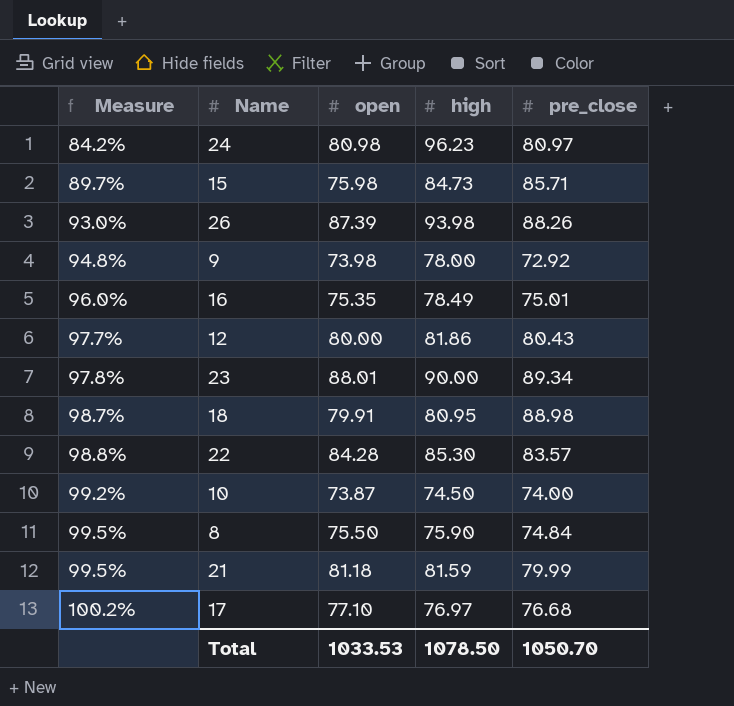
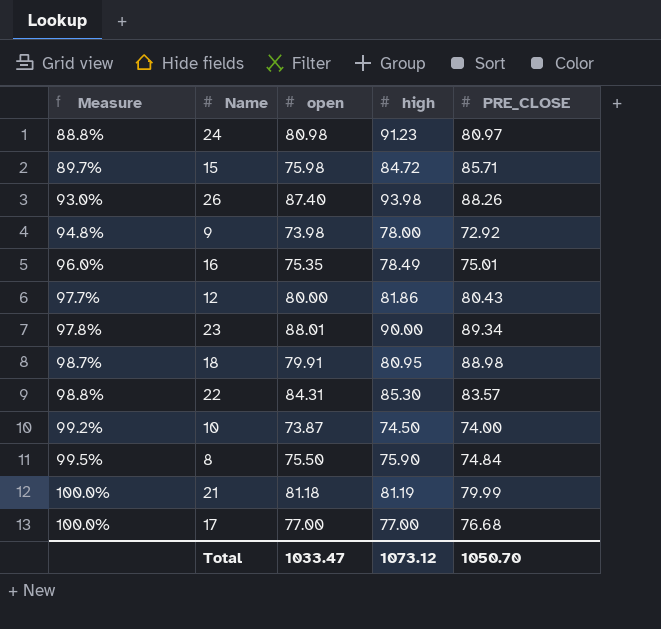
column name: pre_close -> PRE_CLOSE
24 | Measure: 84.2% -> 88.8%
24 | high: 96.23 -> 91.23
15 | high: 84.73 -> 84.72
26 | open: 87.39 -> 87.40
22 | open: 84.28 -> 84.31
21 | Measure: 99.5% -> 100.0%
21 | high: 81.59 -> 81.19
17 | Measure: 100.2% -> 100.0%
17 | open: 77.10 -> 77.00
17 | high: 76.97 -> 77.00
Total | open: 1033.53 -> 1033.47
Total | high: 1078.50 -> 1073.12

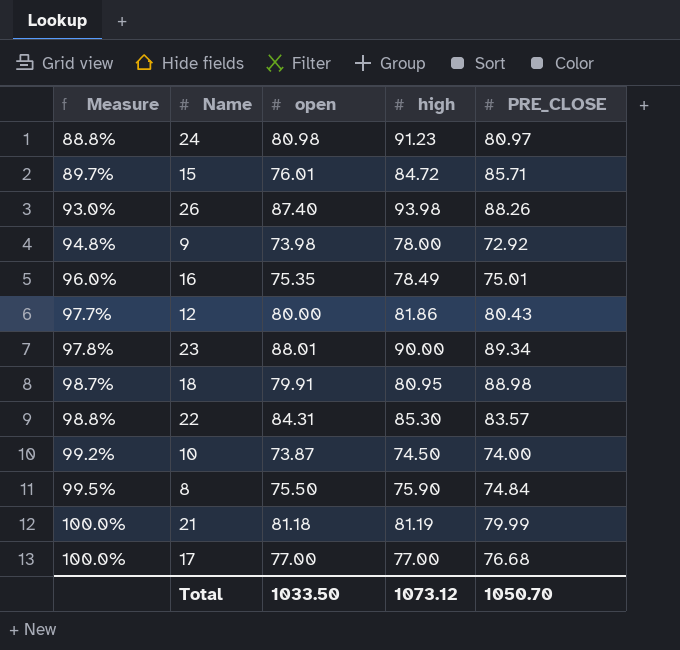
15 | open: 75.98 -> 76.01
Total | open: 1033.47 -> 1033.50

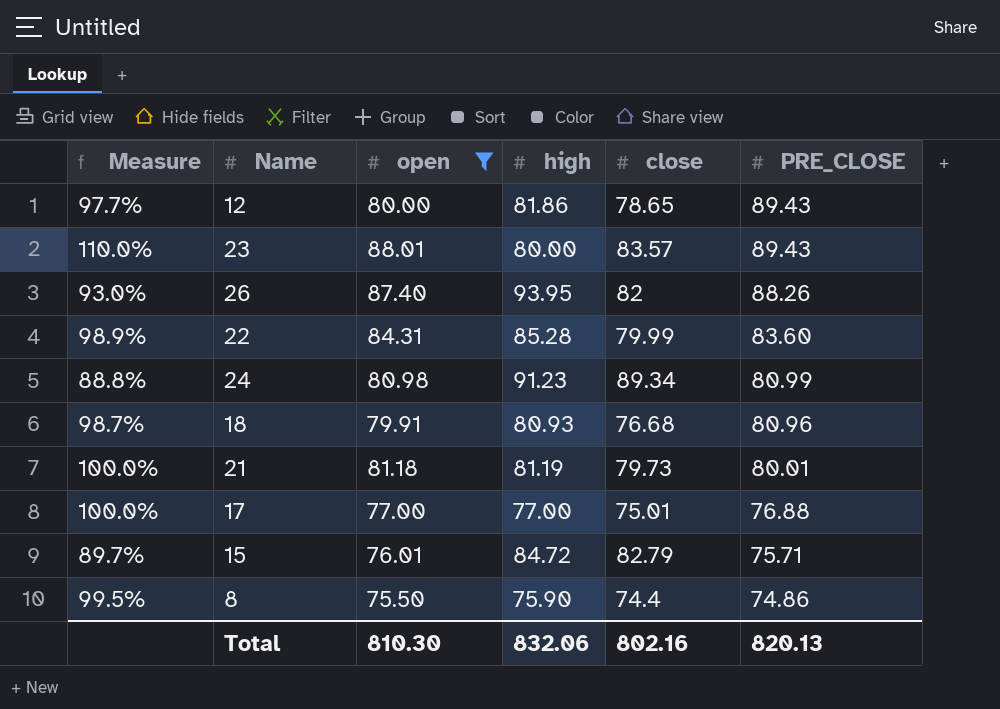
filter: none -> open >= 75.50
row order: Measure ascending -> PRE_CLOSE descending
column close | position: none -> 5
12 | PRE_CLOSE: 80.43 -> 89.43
23 | Measure: 97.8% -> 110.0%
23 | high: 90.00 -> 80.00
23 | PRE_CLOSE: 89.34 -> 89.43
26 | high: 93.98 -> 93.95
22 | Measure: 98.8% -> 98.9%
22 | high: 85.30 -> 85.28
22 | PRE_CLOSE: 83.57 -> 83.60
24 | PRE_CLOSE: 80.97 -> 80.99
18 | high: 80.95 -> 80.93
18 | PRE_CLOSE: 88.98 -> 80.96
21 | PRE_CLOSE: 79.99 -> 80.01
17 | PRE_CLOSE: 76.68 -> 76.88
15 | PRE_CLOSE: 85.71 -> 75.71
8 | PRE_CLOSE: 74.84 -> 74.86
Total | open: 1033.50 -> 810.30
Total | high: 1073.12 -> 832.06
Total | PRE_CLOSE: 1050.70 -> 820.13

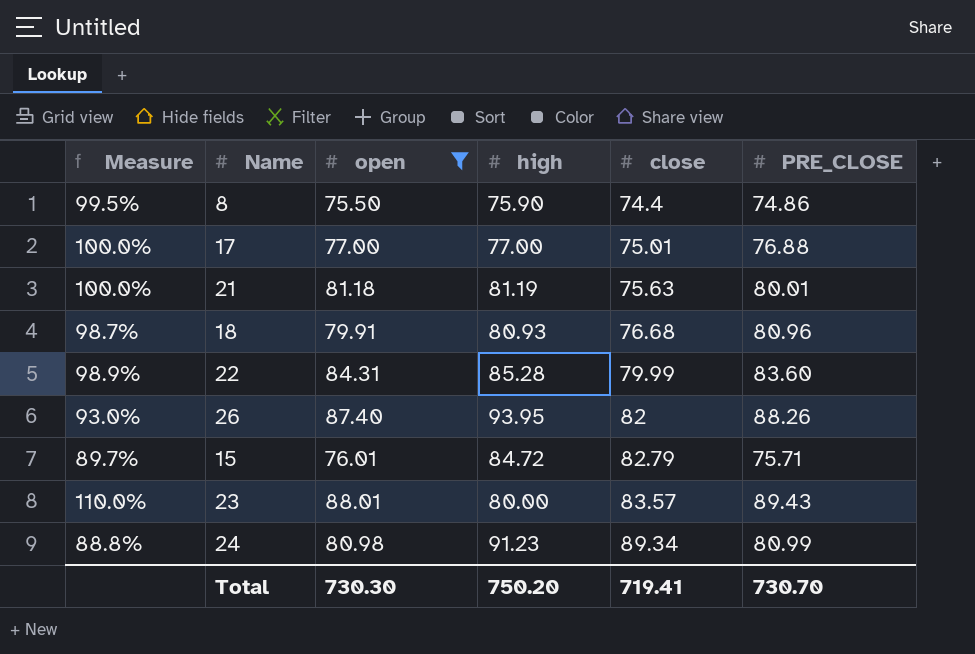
row order: PRE_CLOSE descending -> close ascending
row 12: 97.7% | 80.00 | 81.86 | 78.65 | 89.43 -> none
21 | close: 79.73 -> 75.63
Total | open: 810.30 -> 730.30
Total | high: 832.06 -> 750.20
Total | close: 802.16 -> 719.41
Total | PRE_CLOSE: 820.13 -> 730.70

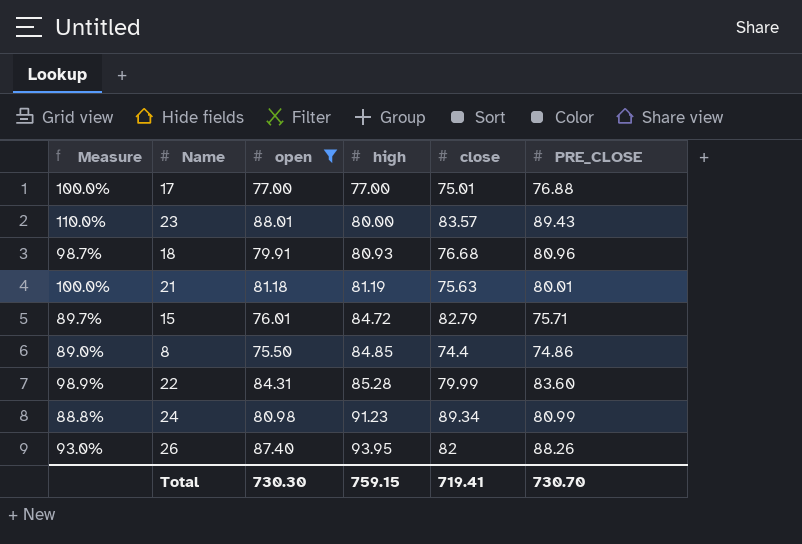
row order: close ascending -> high ascending
8 | Measure: 99.5% -> 89.0%
8 | high: 75.90 -> 84.85
Total | high: 750.20 -> 759.15

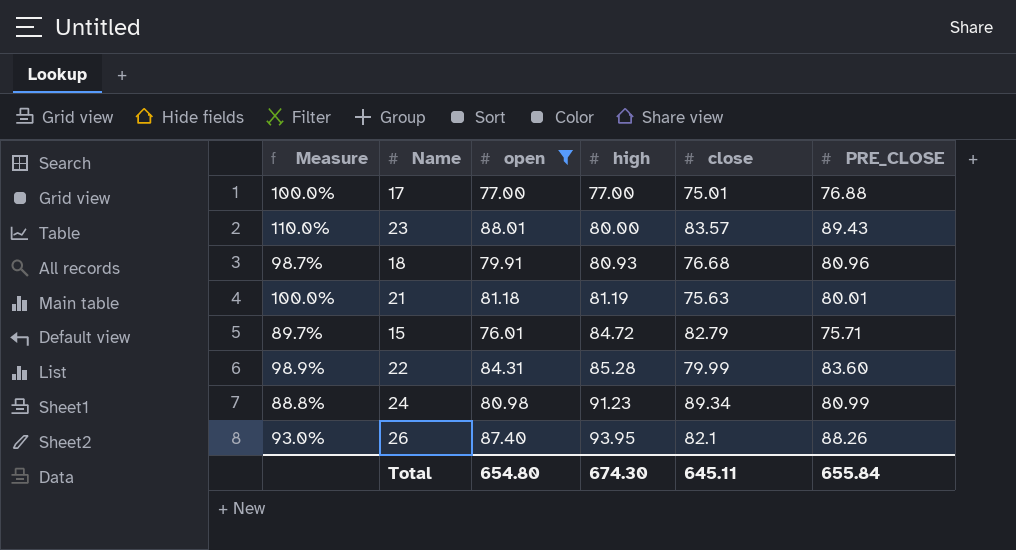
row 8: 89.0% | 75.50 | 84.85 | 74.4 | 74.86 -> none
26 | close: 82 -> 82.1
Total | open: 730.30 -> 654.80
Total | high: 759.15 -> 674.30
Total | close: 719.41 -> 645.11
Total | PRE_CLOSE: 730.70 -> 655.84

